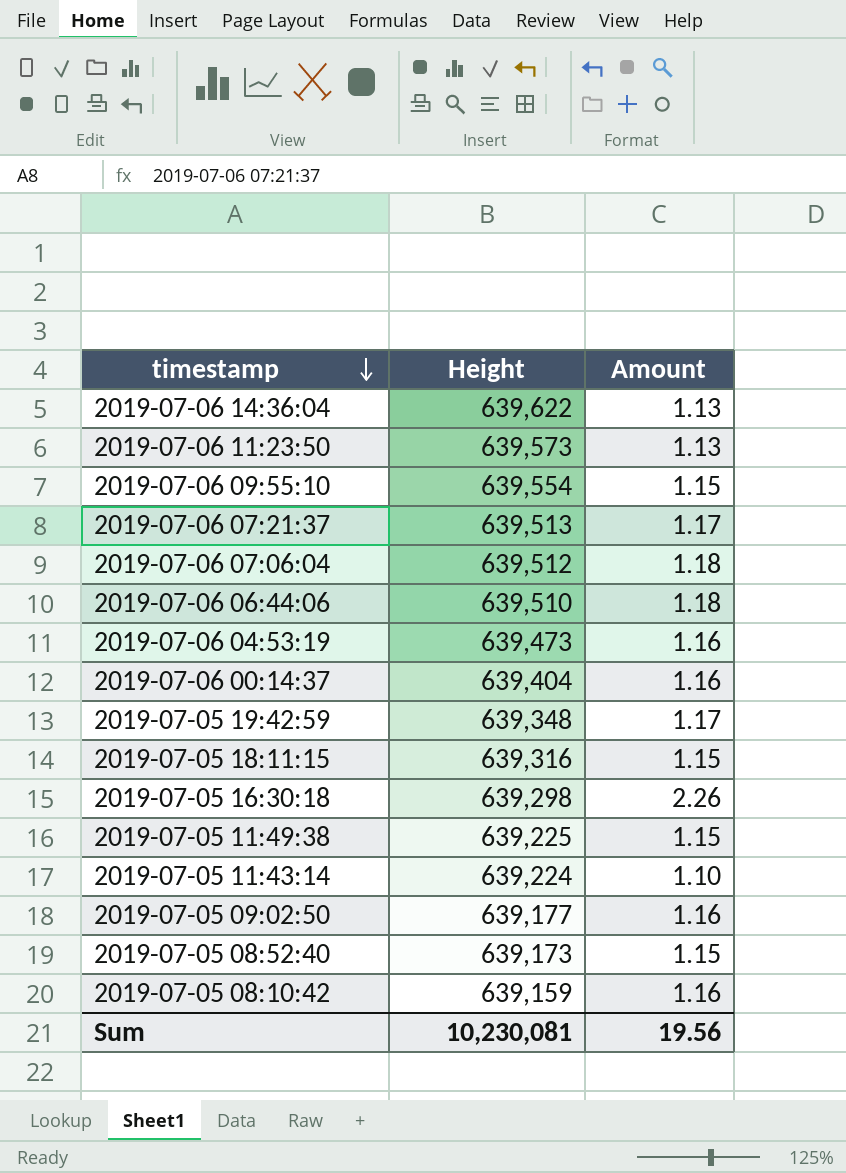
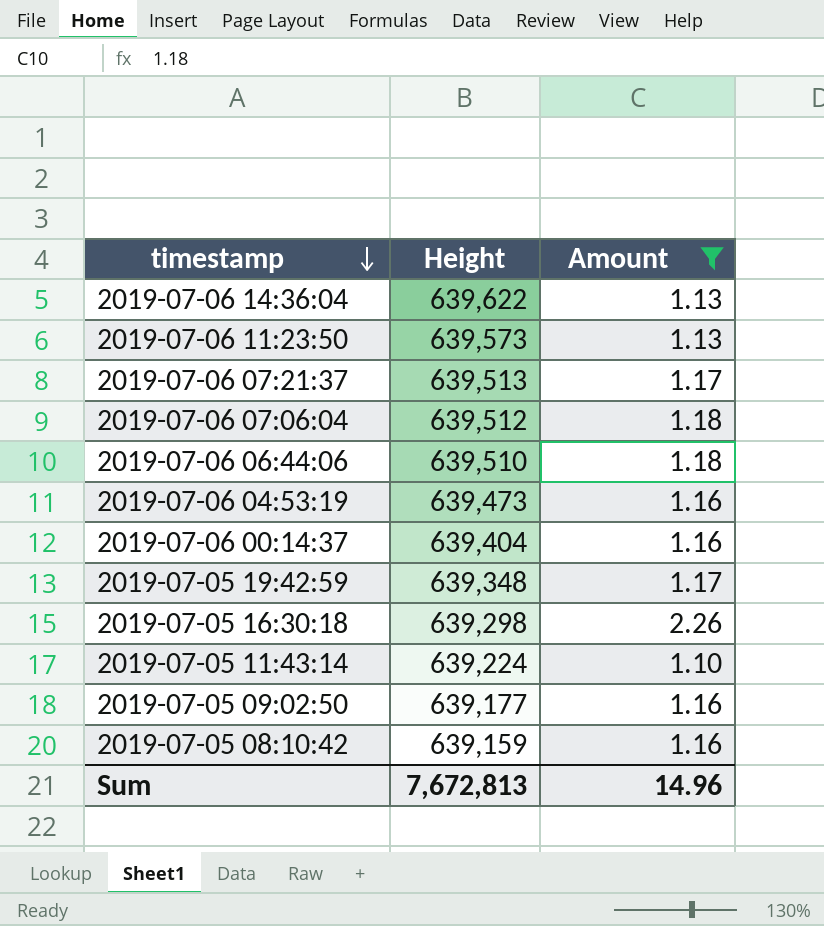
filter: none -> Amount != 1.15
Sum | Height: 10,230,081 -> 7,672,813
Sum | Amount: 19.56 -> 14.96

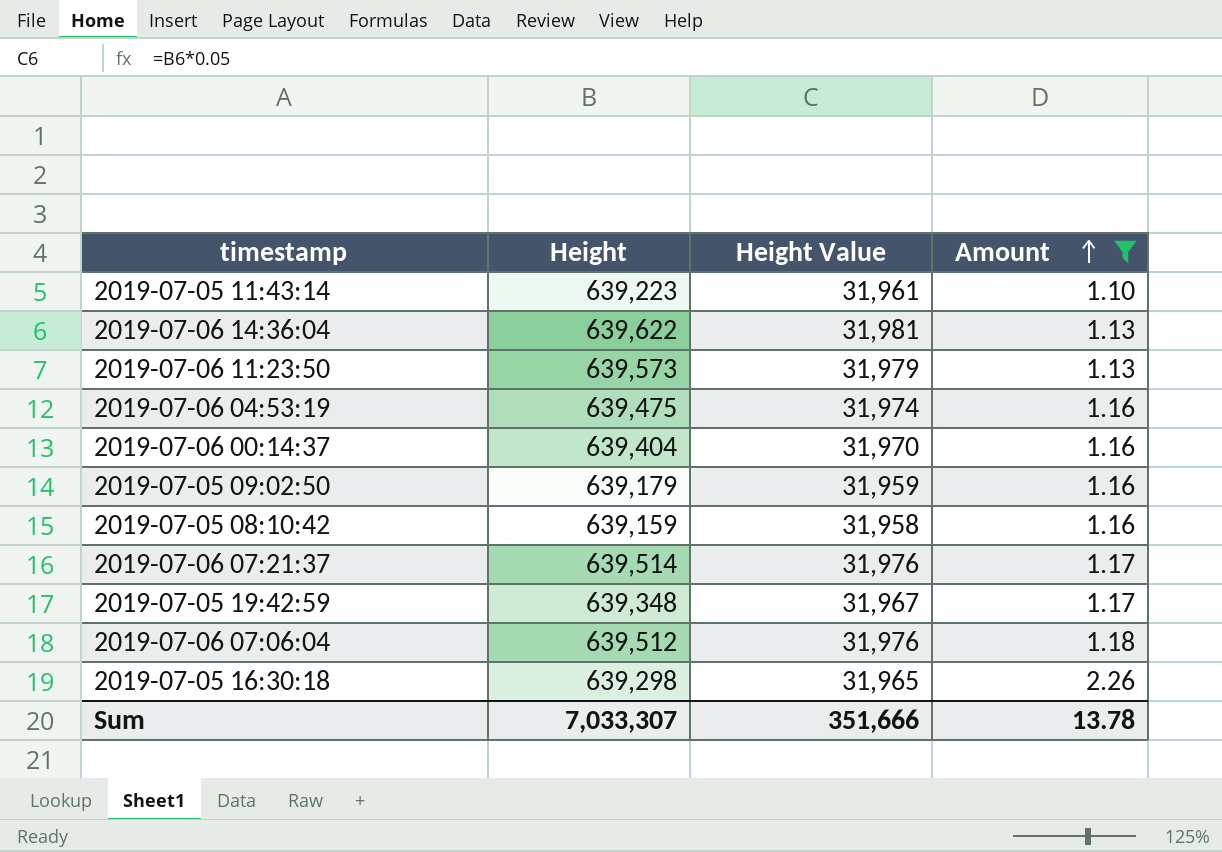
row order: timestamp descending -> Amount ascending
column Height Value | formula: none -> [Height] * 0.05
row 2019-07-06 06:44:06: 639,510 | 1.18 -> none
2019-07-05 11:43:14 | Height: 639,224 -> 639,223
2019-07-06 04:53:19 | Height: 639,473 -> 639,475
2019-07-05 09:02:50 | Height: 639,177 -> 639,179
2019-07-06 07:21:37 | Height: 639,513 -> 639,514
Sum | Height: 7,672,813 -> 7,033,307
Sum | Amount: 14.96 -> 13.78

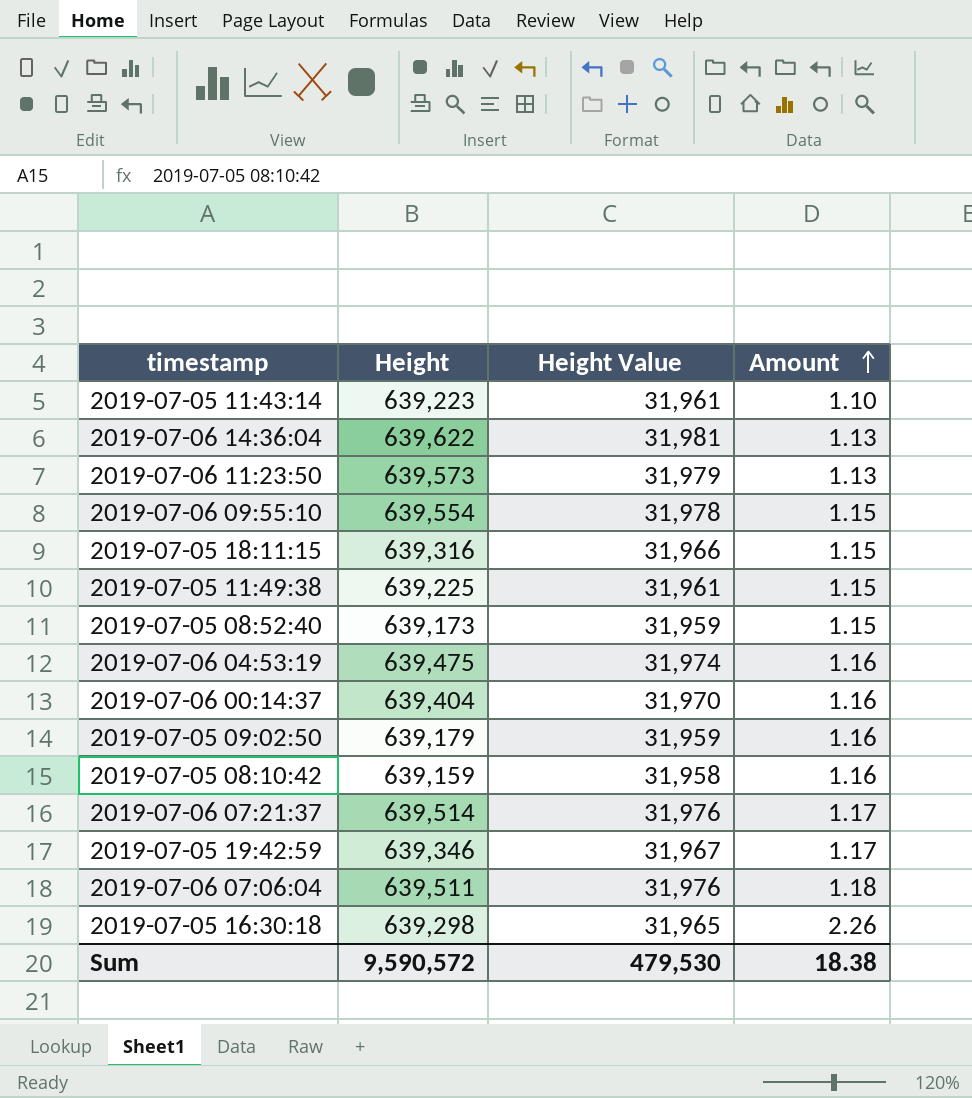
filter: Amount != 1.15 -> none
2019-07-05 19:42:59 | Height: 639,348 -> 639,346
2019-07-06 07:06:04 | Height: 639,512 -> 639,511
Sum | Height: 7,033,307 -> 9,590,572
Sum | Height Value: 351,666 -> 479,530
Sum | Amount: 13.78 -> 18.38

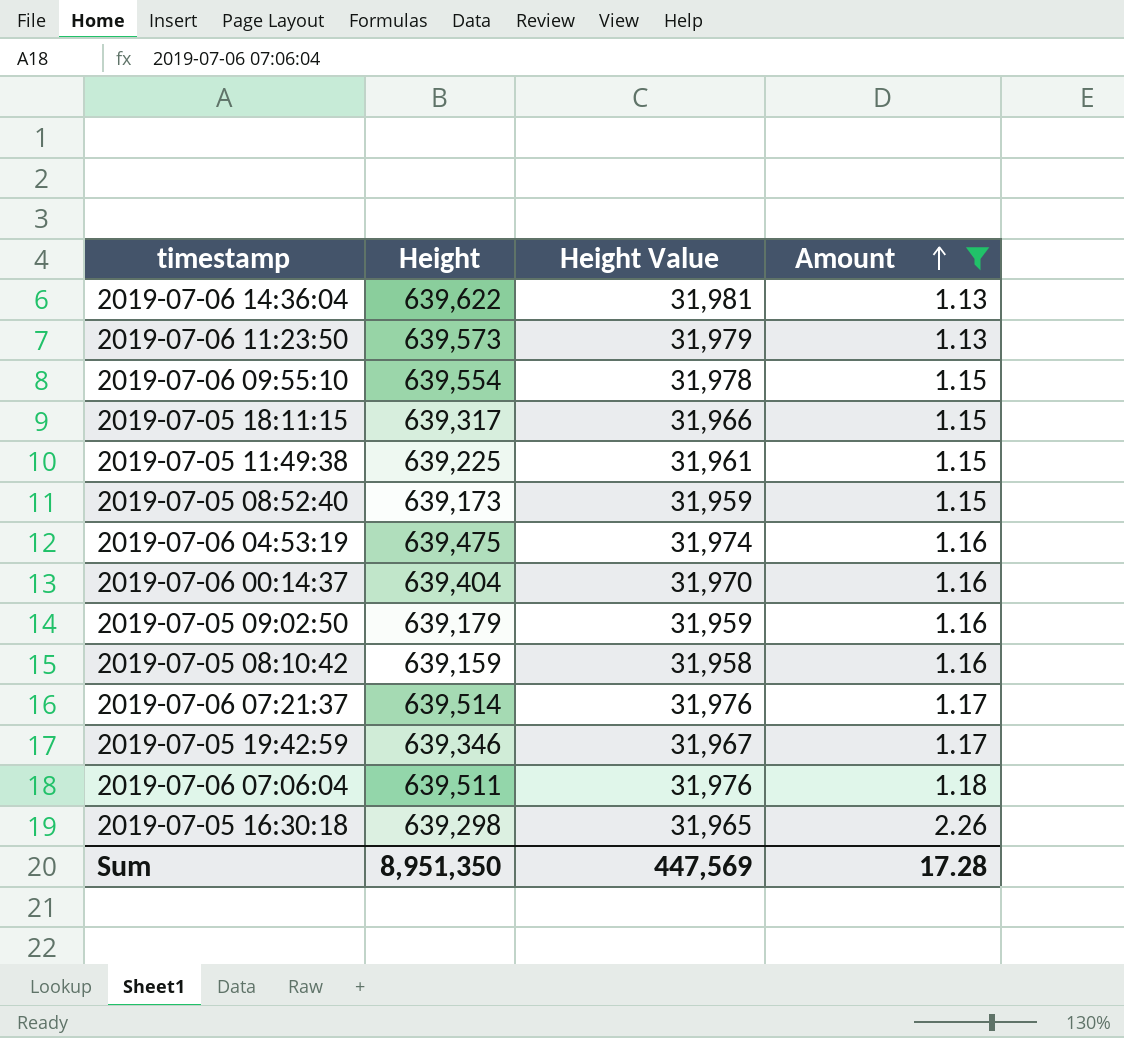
filter: none -> Amount != 1.10
2019-07-05 18:11:15 | Height: 639,316 -> 639,317
Sum | Height: 9,590,572 -> 8,951,350
Sum | Height Value: 479,530 -> 447,569
Sum | Amount: 18.38 -> 17.28

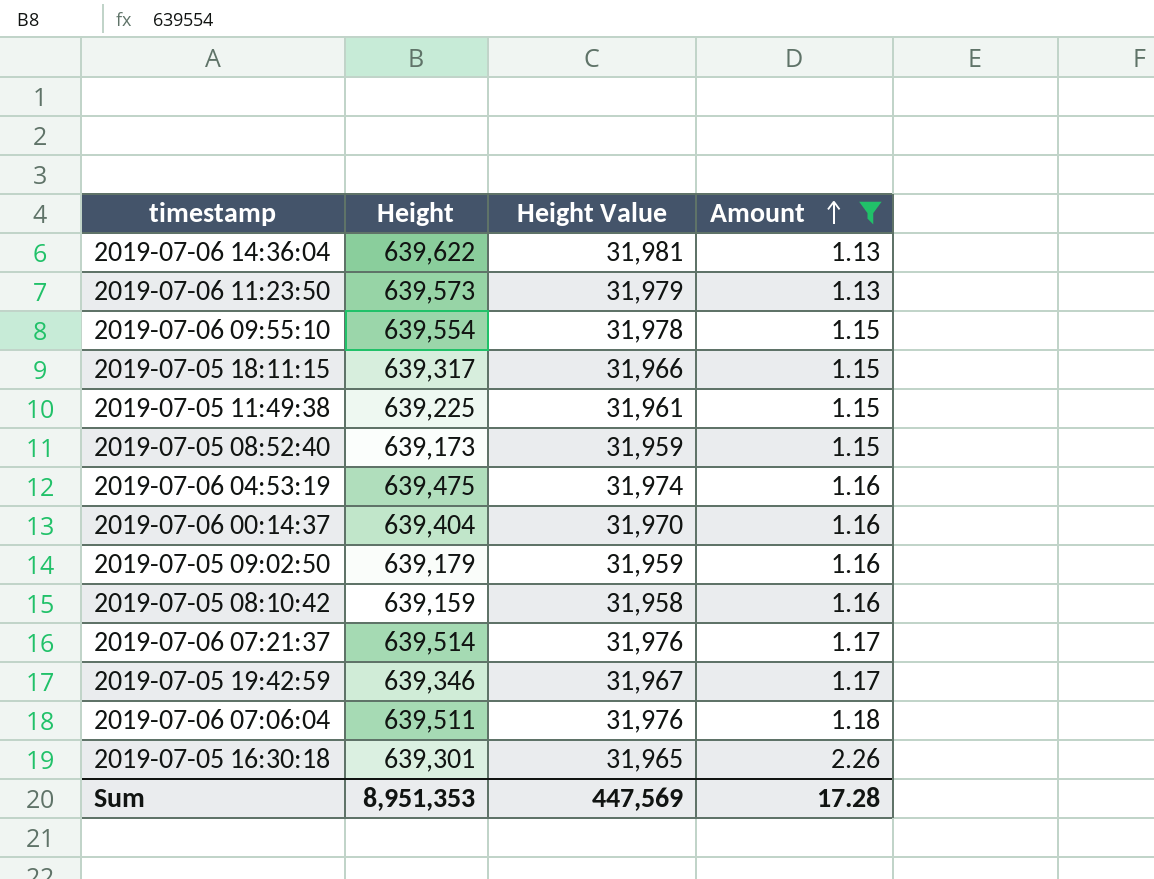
2019-07-05 16:30:18 | Height: 639,298 -> 639,301
Sum | Height: 8,951,350 -> 8,951,353

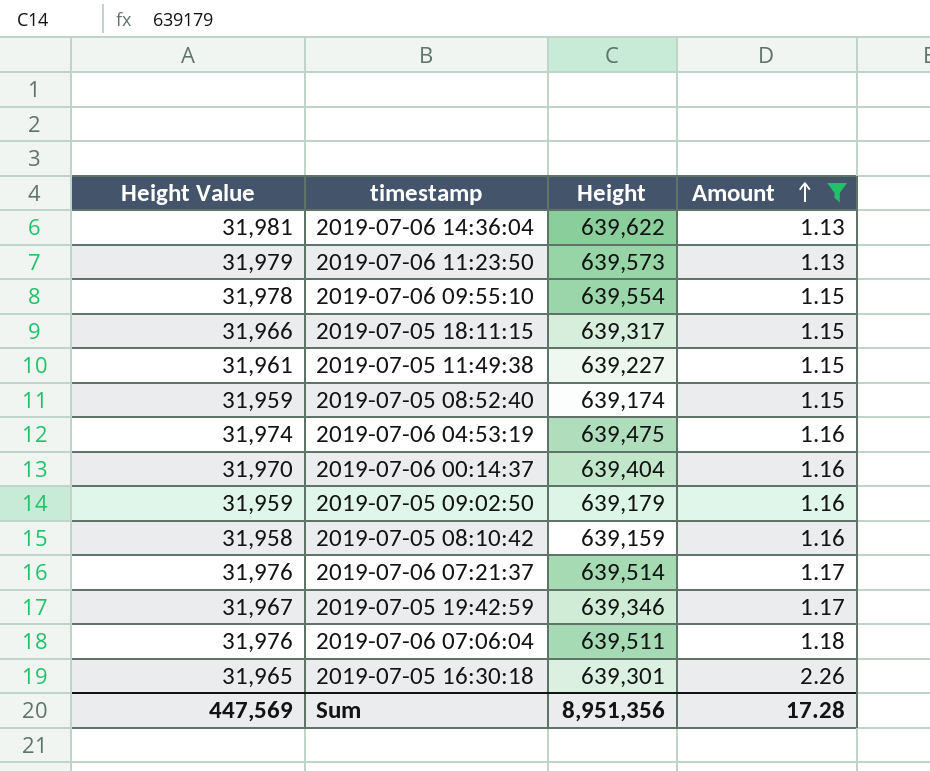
column Height Value | position: 3 -> 1
2019-07-05 11:49:38 | Height: 639,225 -> 639,227
2019-07-05 08:52:40 | Height: 639,173 -> 639,174
Sum | Height: 8,951,353 -> 8,951,356

